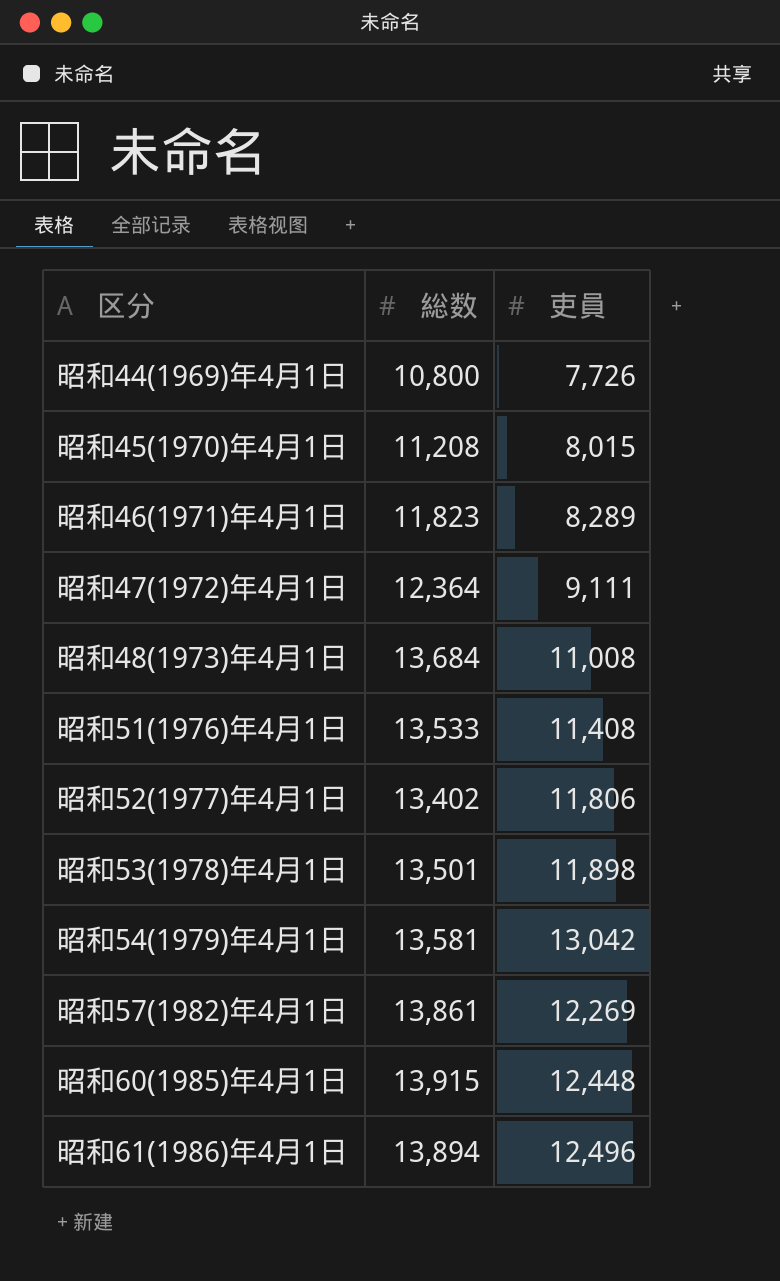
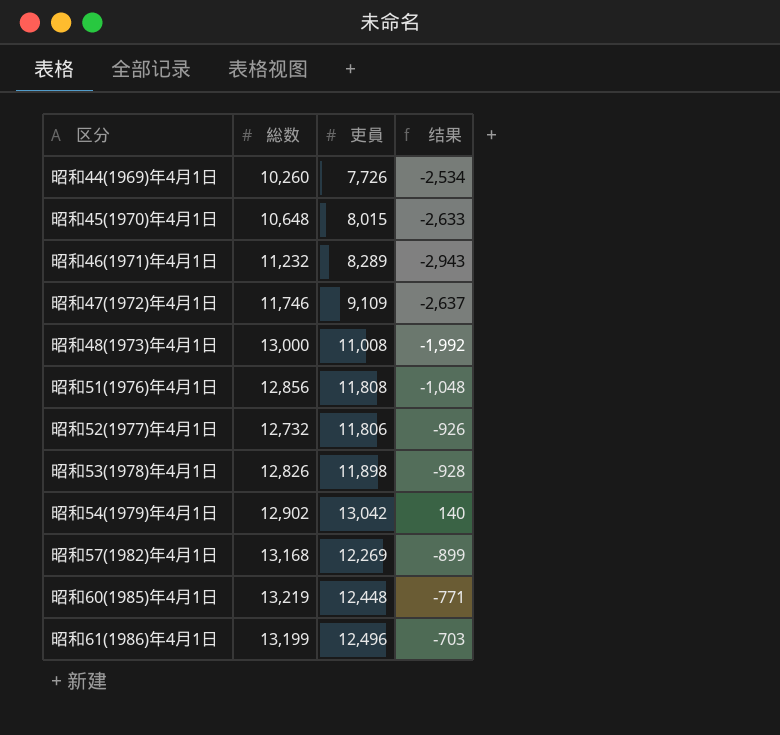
column 结果 | formula: none -> [吏員] - [総数]
昭和44(1969)年4月1日 | 総数: 10,800 -> 10,260
昭和45(1970)年4月1日 | 総数: 11,208 -> 10,648
昭和46(1971)年4月1日 | 総数: 11,823 -> 11,232
昭和47(1972)年4月1日 | 総数: 12,364 -> 11,746
昭和47(1972)年4月1日 | 吏員: 9,111 -> 9,109
昭和48(1973)年4月1日 | 総数: 13,684 -> 13,000
昭和51(1976)年4月1日 | 総数: 13,533 -> 12,856
昭和51(1976)年4月1日 | 吏員: 11,408 -> 11,808
昭和52(1977)年4月1日 | 総数: 13,402 -> 12,732
昭和53(1978)年4月1日 | 総数: 13,501 -> 12,826
昭和54(1979)年4月1日 | 総数: 13,581 -> 12,902
昭和57(1982)年4月1日 | 総数: 13,861 -> 13,168
昭和60(1985)年4月1日 | 総数: 13,915 -> 13,219
昭和61(1986)年4月1日 | 総数: 13,894 -> 13,199

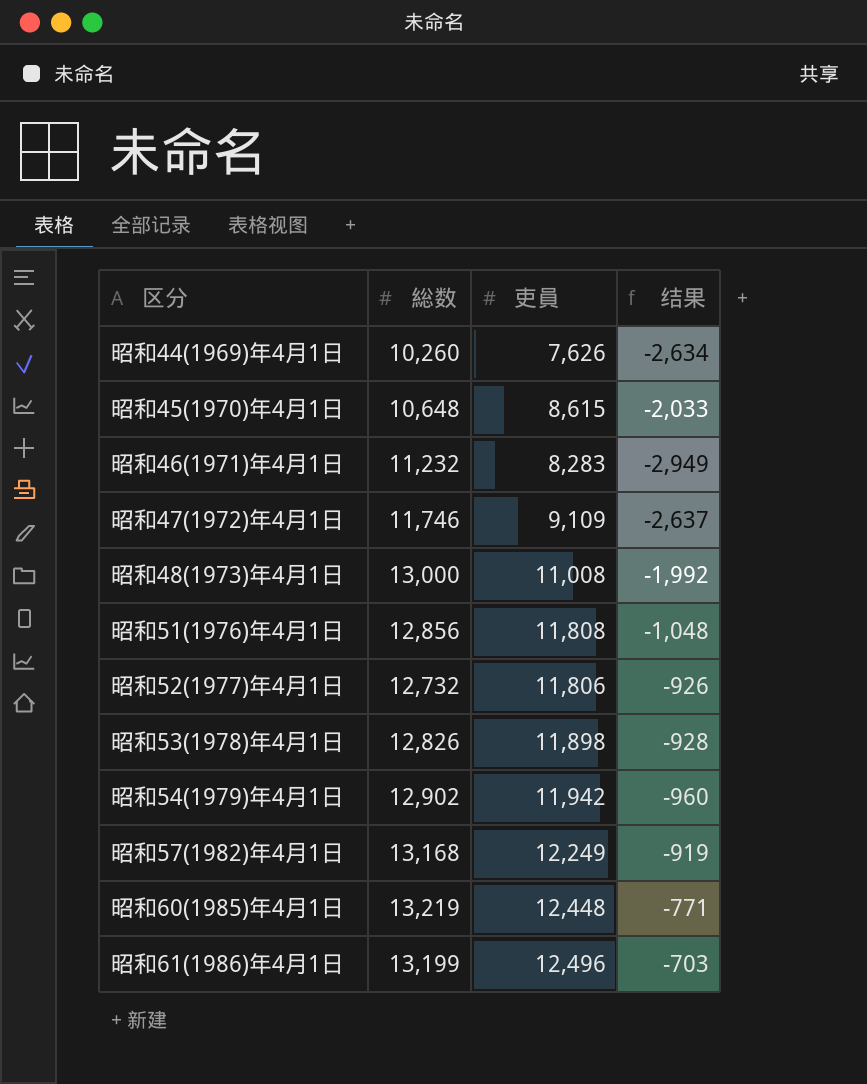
昭和44(1969)年4月1日 | 吏員: 7,726 -> 7,626
昭和44(1969)年4月1日 | 结果: -2,534 -> -2,634
昭和45(1970)年4月1日 | 吏員: 8,015 -> 8,615
昭和45(1970)年4月1日 | 结果: -2,633 -> -2,033
昭和46(1971)年4月1日 | 吏員: 8,289 -> 8,283
昭和46(1971)年4月1日 | 结果: -2,943 -> -2,949
昭和54(1979)年4月1日 | 吏員: 13,042 -> 11,942
昭和54(1979)年4月1日 | 结果: 140 -> -960
昭和57(1982)年4月1日 | 吏員: 12,269 -> 12,249
昭和57(1982)年4月1日 | 结果: -899 -> -919

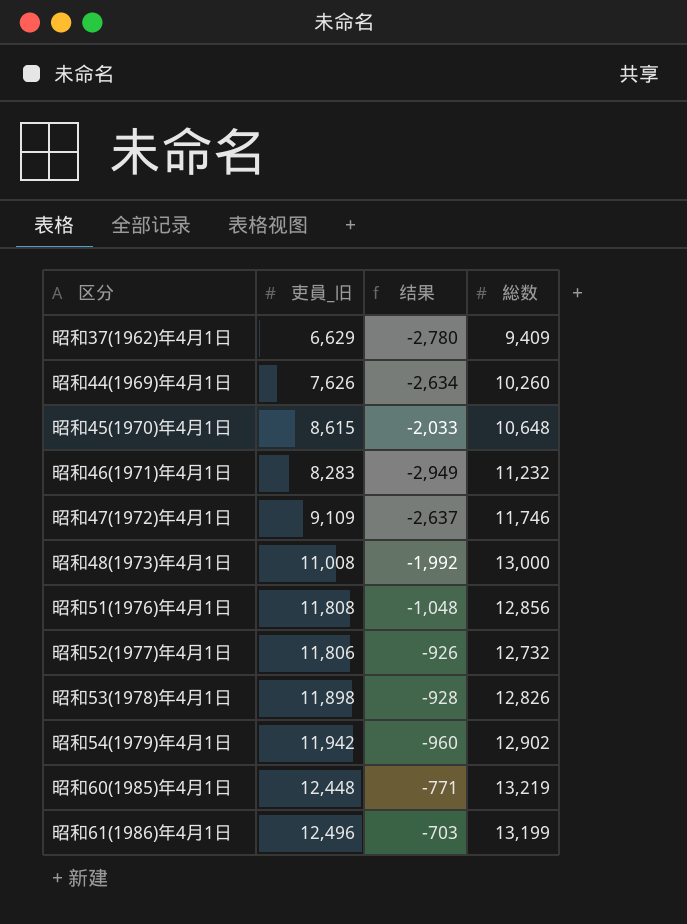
column name: 吏員 -> 吏員_旧
column 総数 | position: 2 -> 4
row 昭和57(1982)年4月1日: 13,168 | 12,249 | -919 -> none
row 昭和37(1962)年4月1日: none -> 6,629 | -2,780 | 9,409

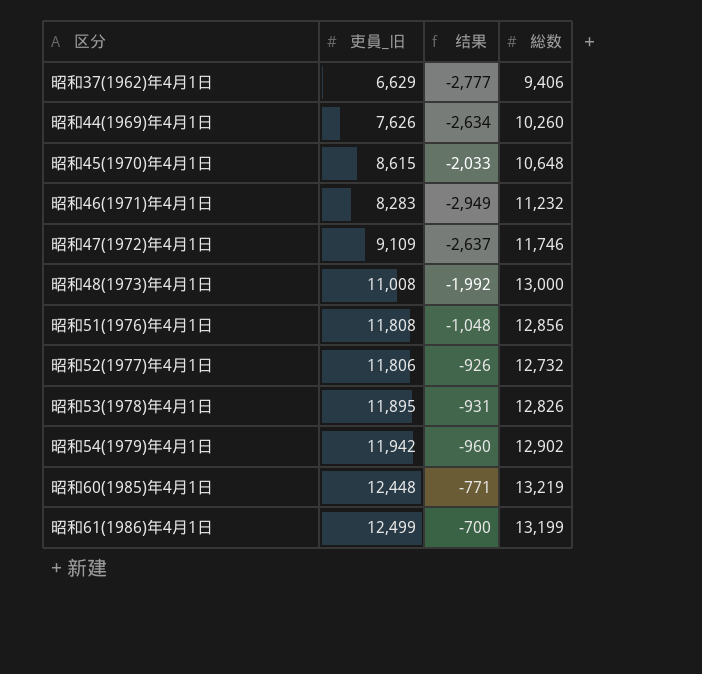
昭和37(1962)年4月1日 | 结果: -2,780 -> -2,777
昭和37(1962)年4月1日 | 総数: 9,409 -> 9,406
昭和53(1978)年4月1日 | 吏員_旧: 11,898 -> 11,895
昭和53(1978)年4月1日 | 结果: -928 -> -931
昭和61(1986)年4月1日 | 吏員_旧: 12,496 -> 12,499
昭和61(1986)年4月1日 | 结果: -703 -> -700

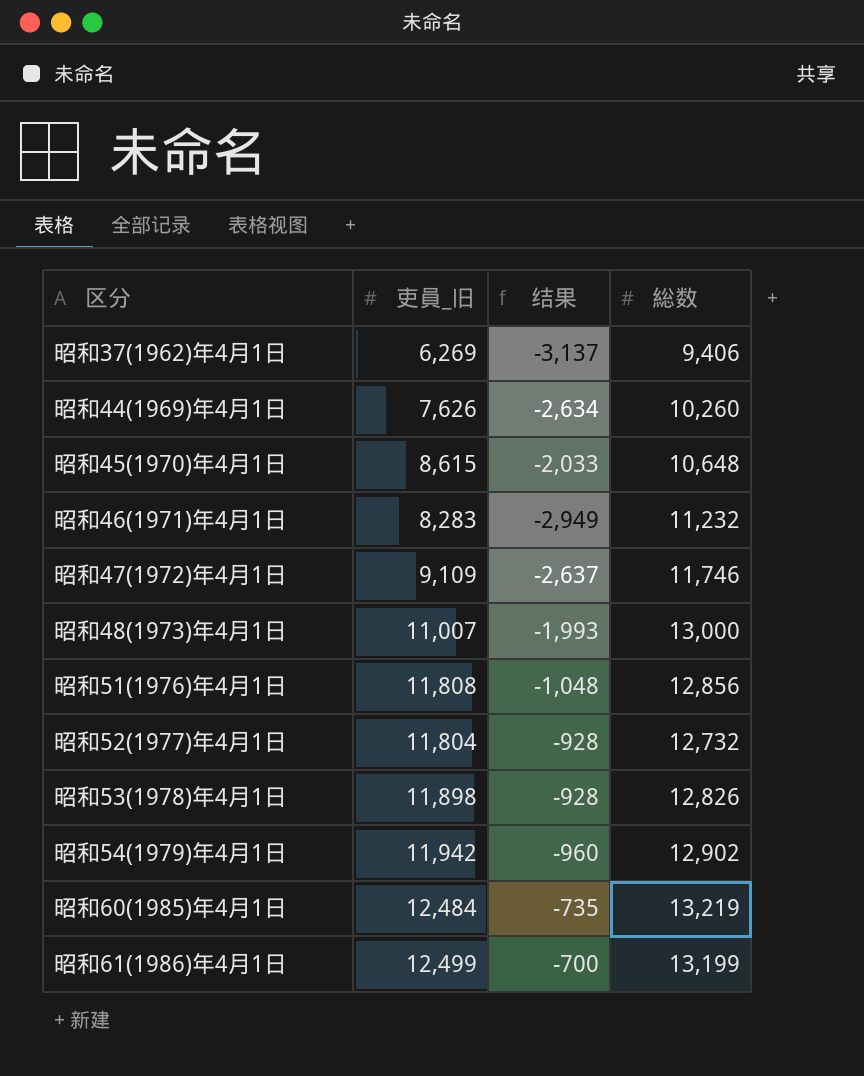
昭和37(1962)年4月1日 | 吏員_旧: 6,629 -> 6,269
昭和37(1962)年4月1日 | 结果: -2,777 -> -3,137
昭和48(1973)年4月1日 | 吏員_旧: 11,008 -> 11,007
昭和48(1973)年4月1日 | 结果: -1,992 -> -1,993
昭和52(1977)年4月1日 | 吏員_旧: 11,806 -> 11,804
昭和52(1977)年4月1日 | 结果: -926 -> -928
昭和53(1978)年4月1日 | 吏員_旧: 11,895 -> 11,898
昭和53(1978)年4月1日 | 结果: -931 -> -928
昭和60(1985)年4月1日 | 吏員_旧: 12,448 -> 12,484
昭和60(1985)年4月1日 | 结果: -771 -> -735

